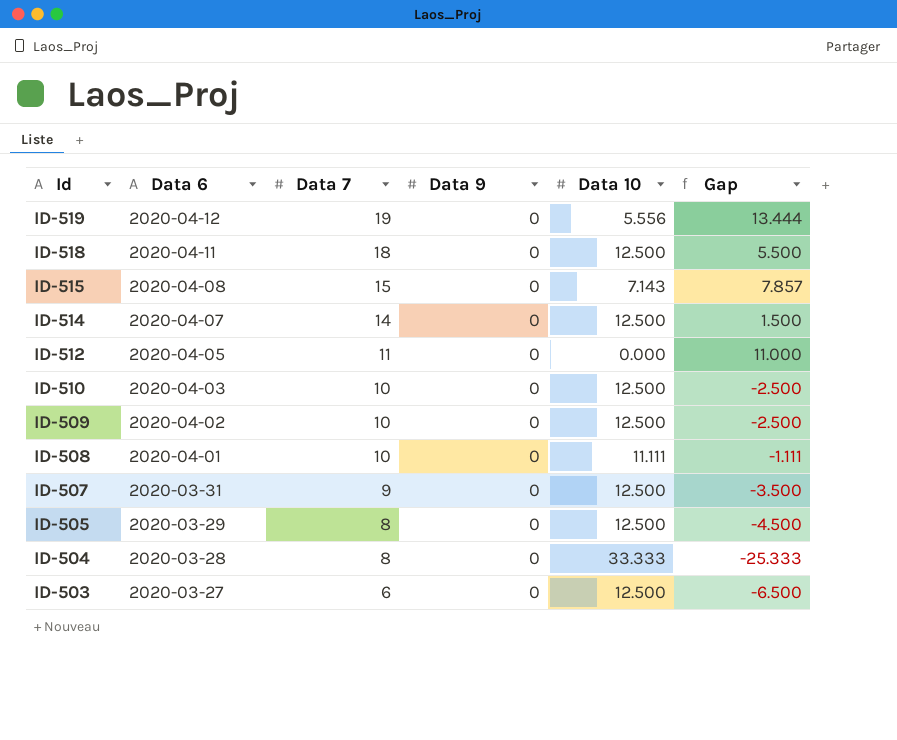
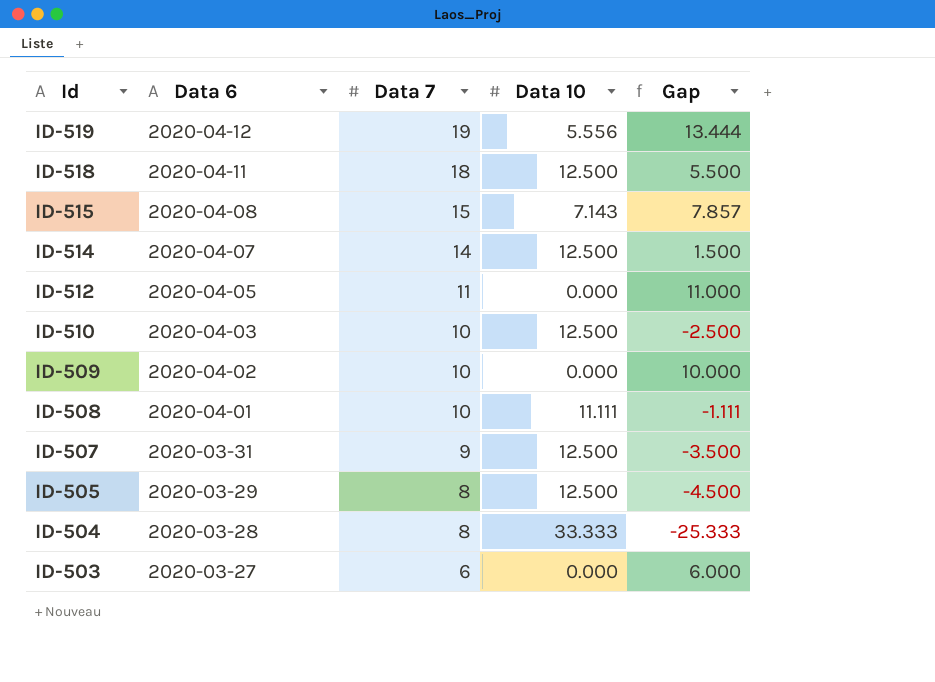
column Data 9 | position: 4 -> none
ID-509 | Data 10: 12.500 -> 0.000
ID-509 | Gap: -2.500 -> 10.000
ID-503 | Data 10: 12.500 -> 0.000
ID-503 | Gap: -6.500 -> 6.000

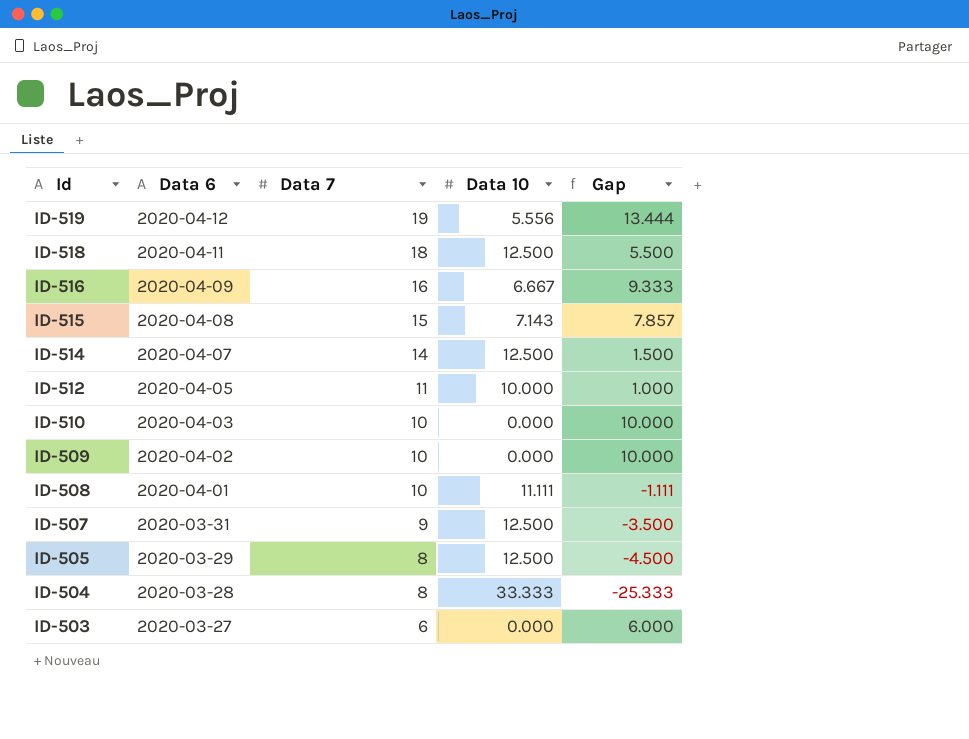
row ID-516: none -> 2020-04-09 | 16 | 6.667 | 9.333
ID-512 | Data 10: 0.000 -> 10.000
ID-512 | Gap: 11.000 -> 1.000
ID-510 | Data 10: 12.500 -> 0.000
ID-510 | Gap: -2.500 -> 10.000

